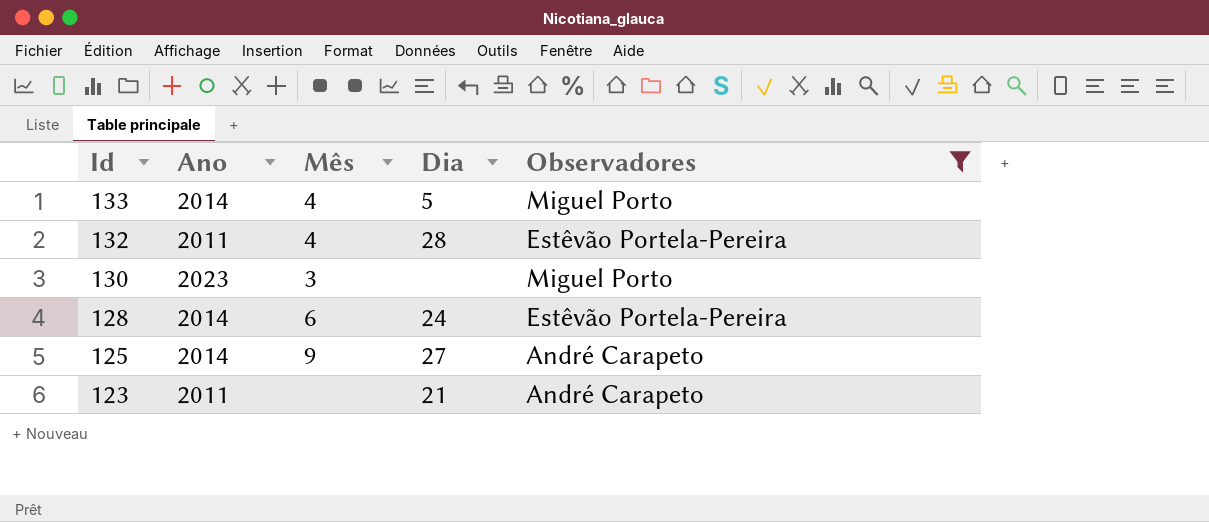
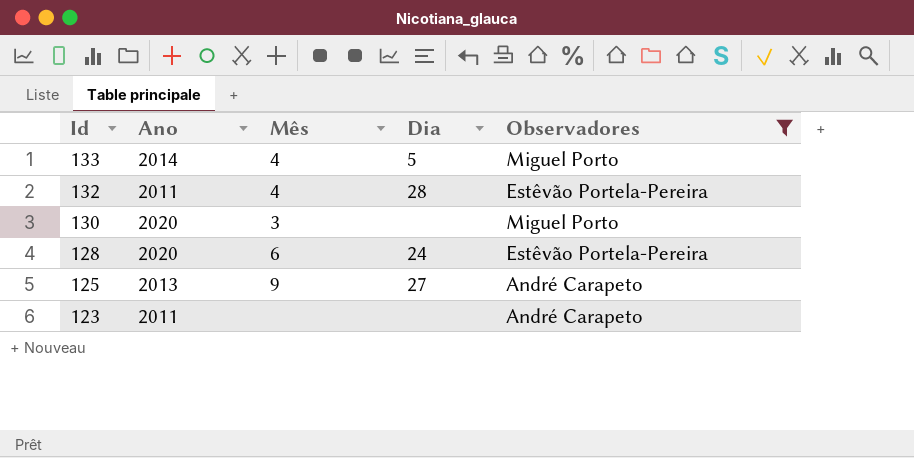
130 | Ano: 2023 -> 2020
128 | Ano: 2014 -> 2020
125 | Ano: 2014 -> 2013
123 | Dia: 21 -> none

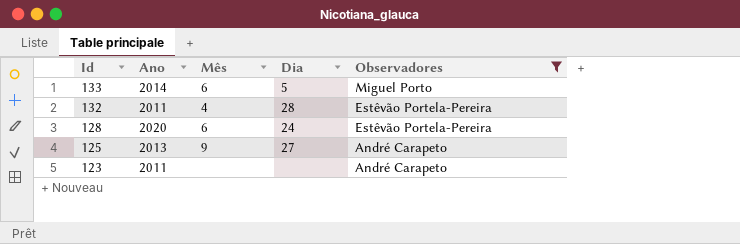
row 130: 2020 | 3 | none | Miguel Porto -> none
133 | Mês: 4 -> 6

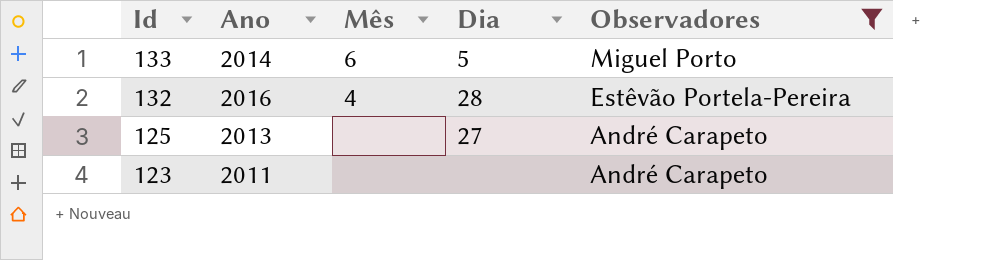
row 128: 2020 | 6 | 24 | Estêvão Portela-Pereira -> none
132 | Ano: 2011 -> 2016
125 | Mês: 9 -> none

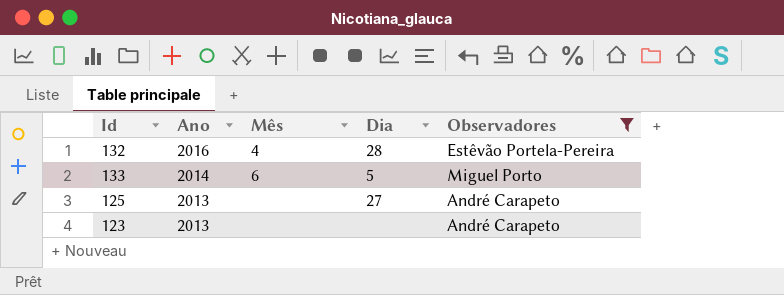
row order: Id descending -> Ano descending
123 | Ano: 2011 -> 2013

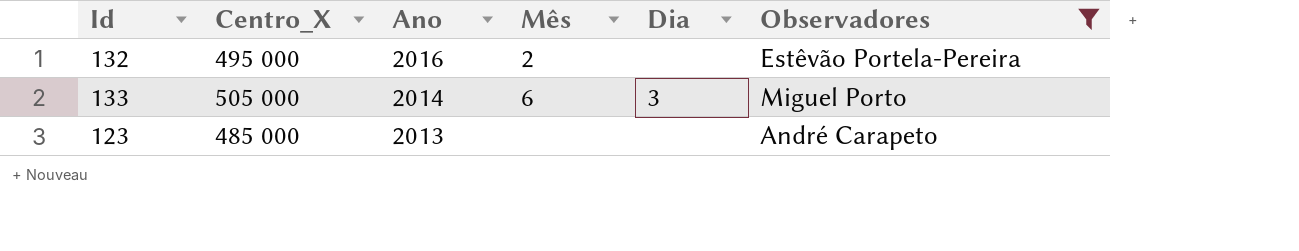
column Centro_X | position: none -> 2
row 125: 2013 | none | 27 | André Carapeto -> none
132 | Mês: 4 -> 2
132 | Dia: 28 -> none
133 | Dia: 5 -> 3

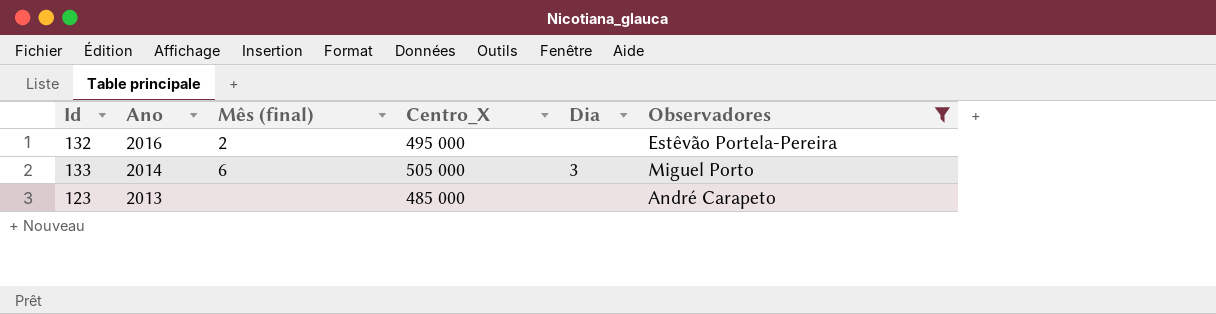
column name: Mês -> Mês (final)
column Centro_X | position: 2 -> 4

